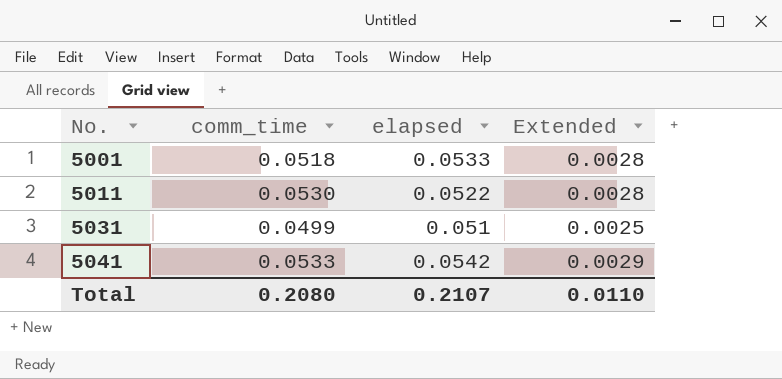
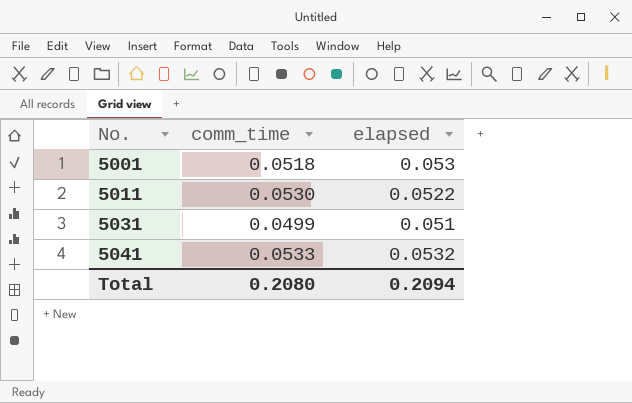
column Extended | formula: [comm_time] * [elapsed] -> none
5001 | elapsed: 0.0533 -> 0.053
5041 | elapsed: 0.0542 -> 0.0532
Total | elapsed: 0.2107 -> 0.2094

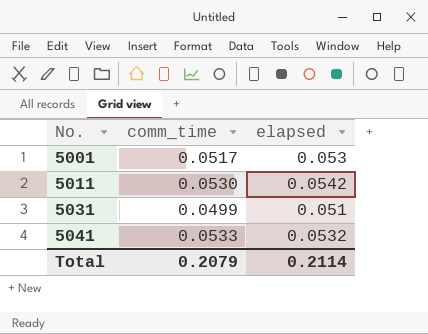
5001 | comm_time: 0.0518 -> 0.0517
5011 | elapsed: 0.0522 -> 0.0542
Total | comm_time: 0.2080 -> 0.2079
Total | elapsed: 0.2094 -> 0.2114

